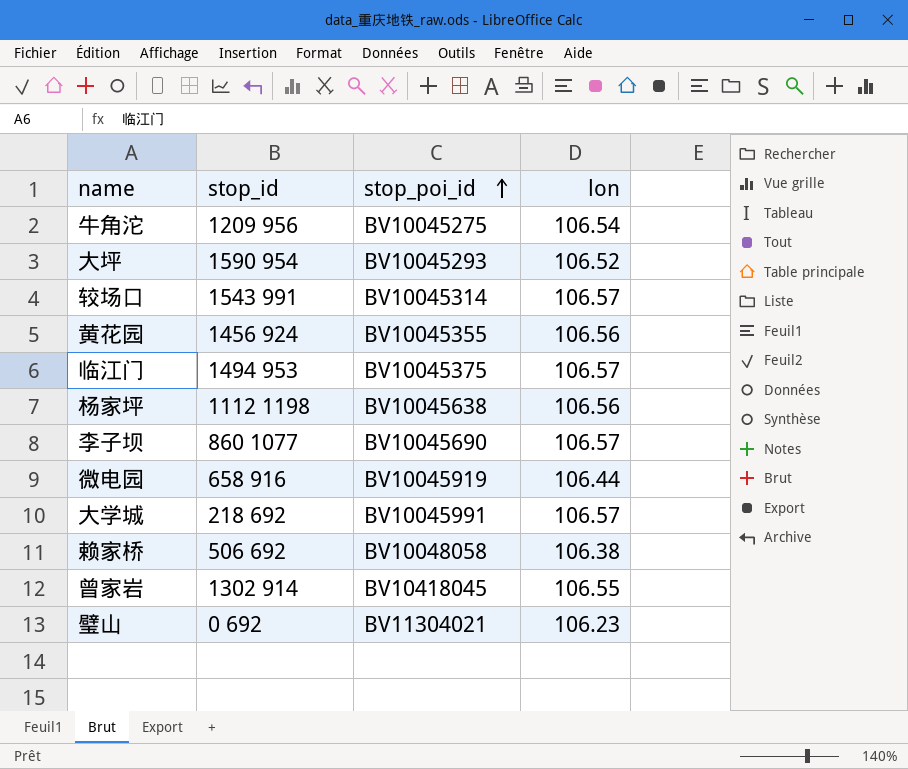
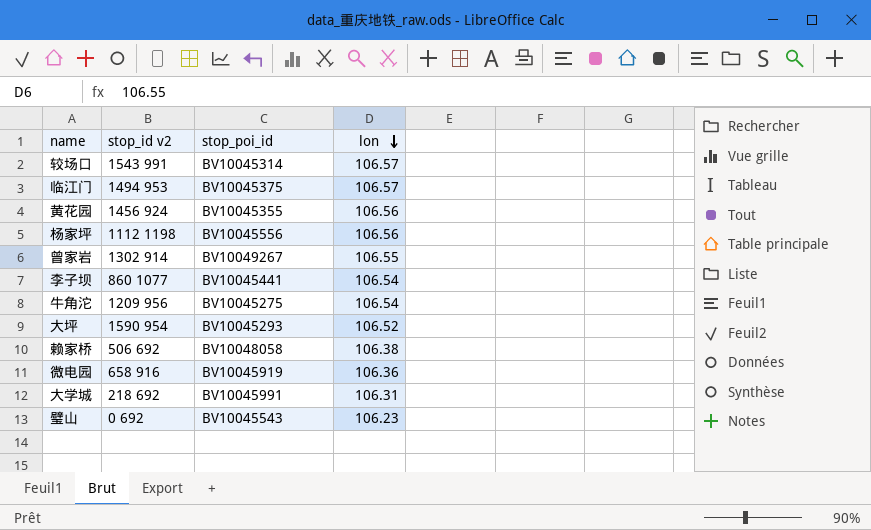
row order: stop_poi_id ascending -> lon descending
column name: stop_id -> stop_id v2
杨家坪 | stop_poi_id: BV10045638 -> BV10045556
曾家岩 | stop_poi_id: BV10418045 -> BV10049267
李子坝 | stop_poi_id: BV10045690 -> BV10045441
李子坝 | lon: 106.57 -> 106.54
微电园 | lon: 106.44 -> 106.36
大学城 | lon: 106.57 -> 106.31
璧山 | stop_poi_id: BV11304021 -> BV10045543

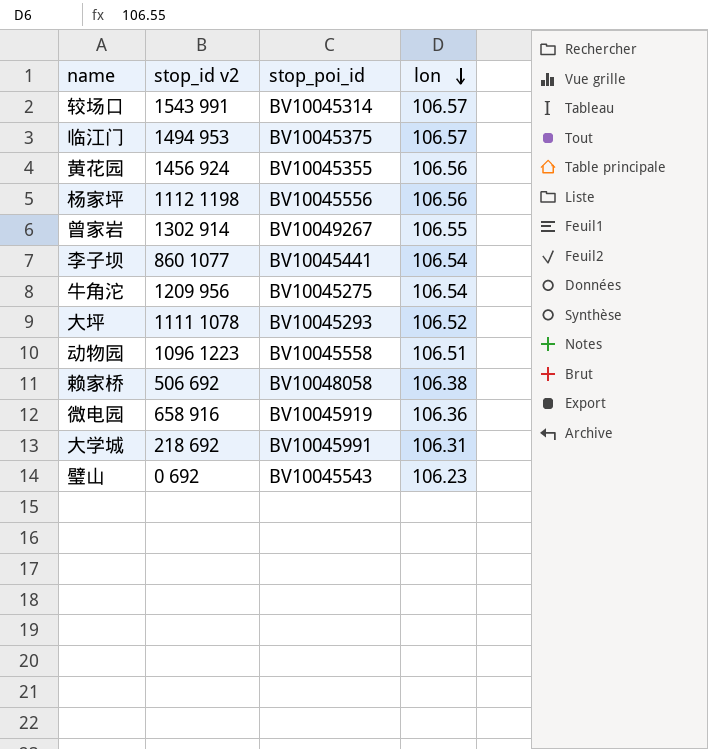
大坪 | stop_id v2: 1590 954 -> 1111 1078
row 动物园: none -> 1096 1223 | BV10045558 | 106.51

